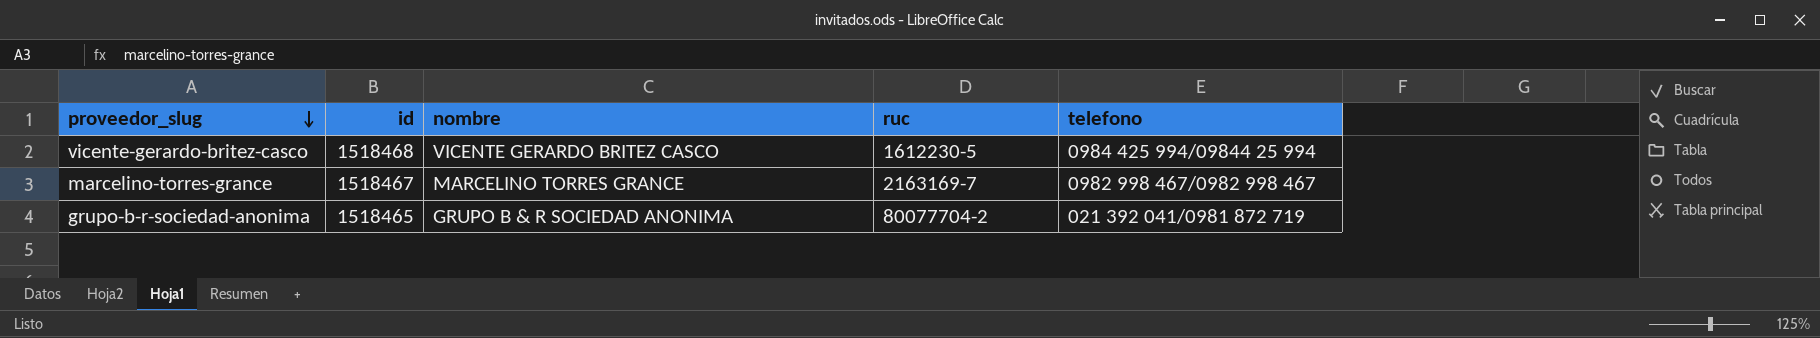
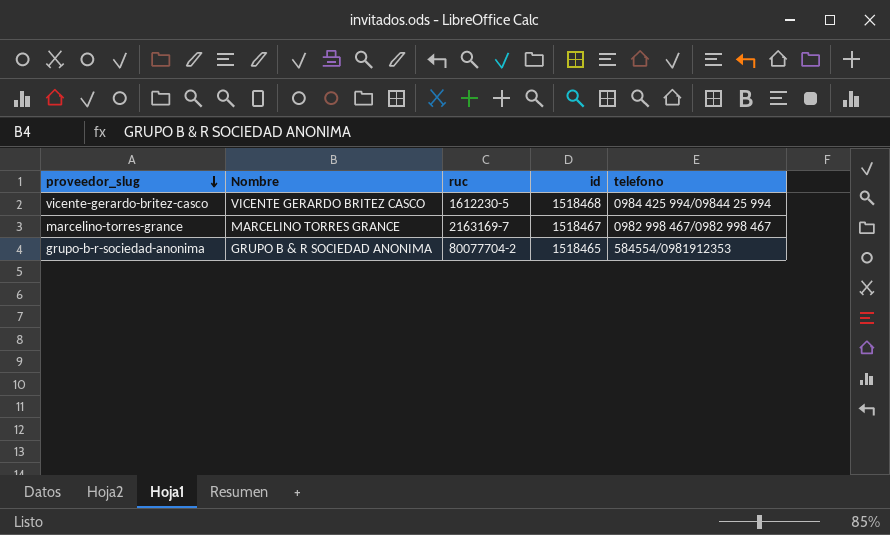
column name: nombre -> Nombre
column id | position: 2 -> 4
grupo-b-r-sociedad-anonima | telefono: 021 392 041/0981 872 719 -> 584554/0981912353

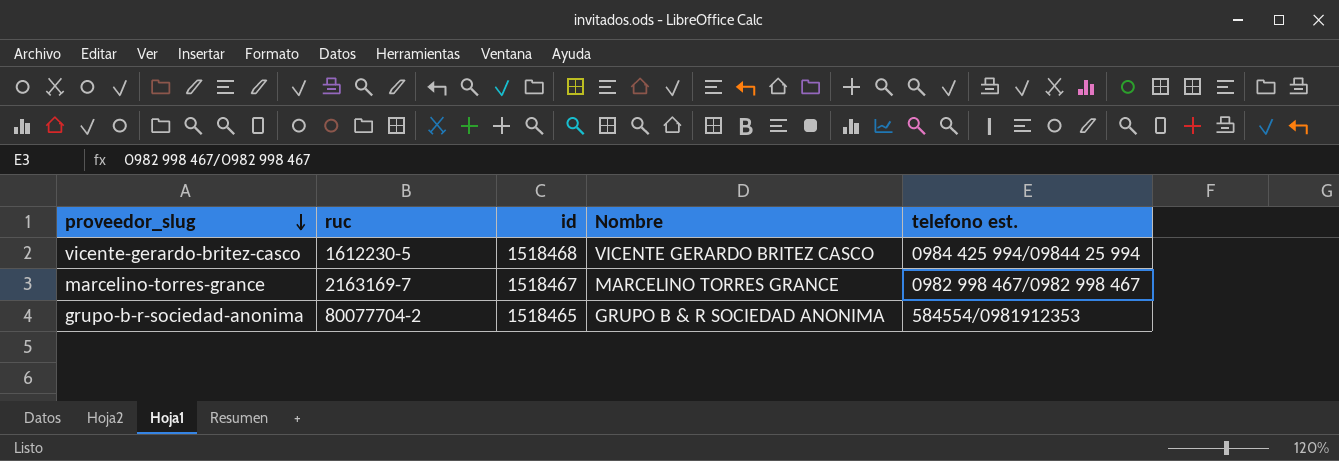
column Nombre | position: 2 -> 4
column name: telefono -> telefono est.

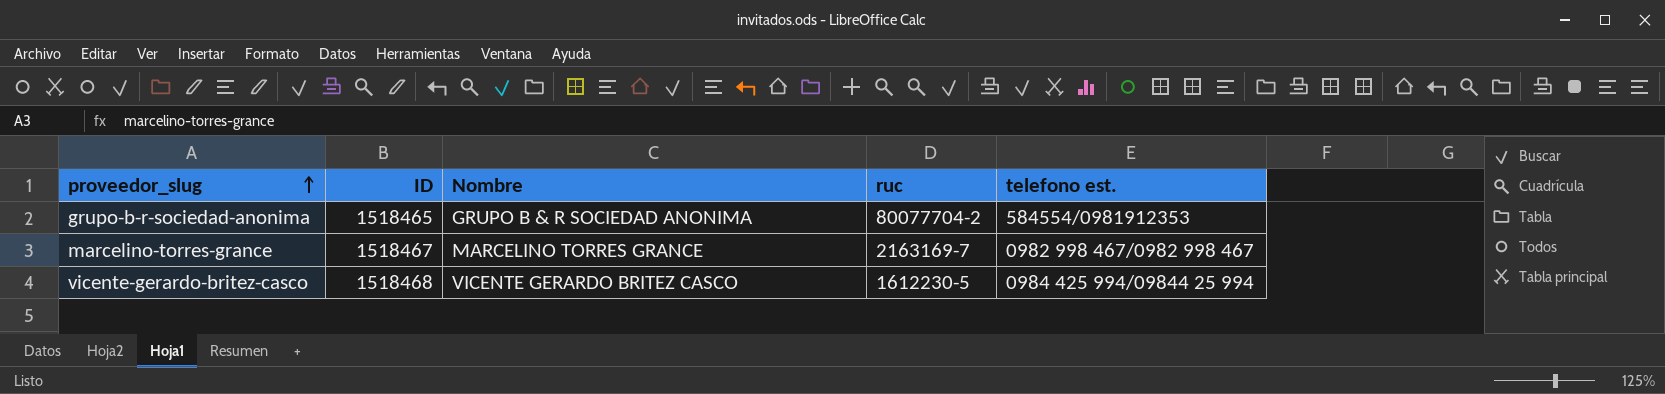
row order: proveedor_slug descending -> proveedor_slug ascending
column name: id -> ID
column ruc | position: 2 -> 4

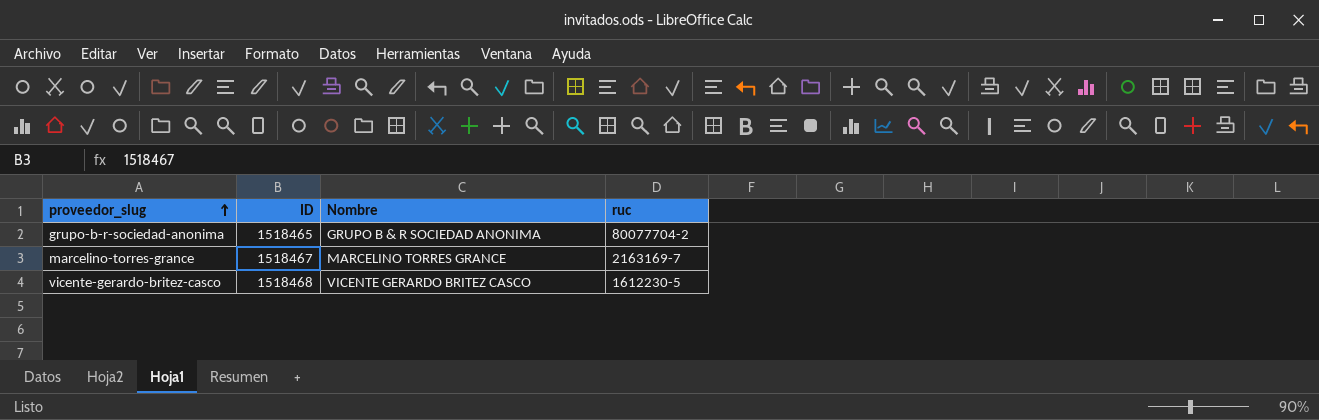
column telefono est. | position: 5 -> none

